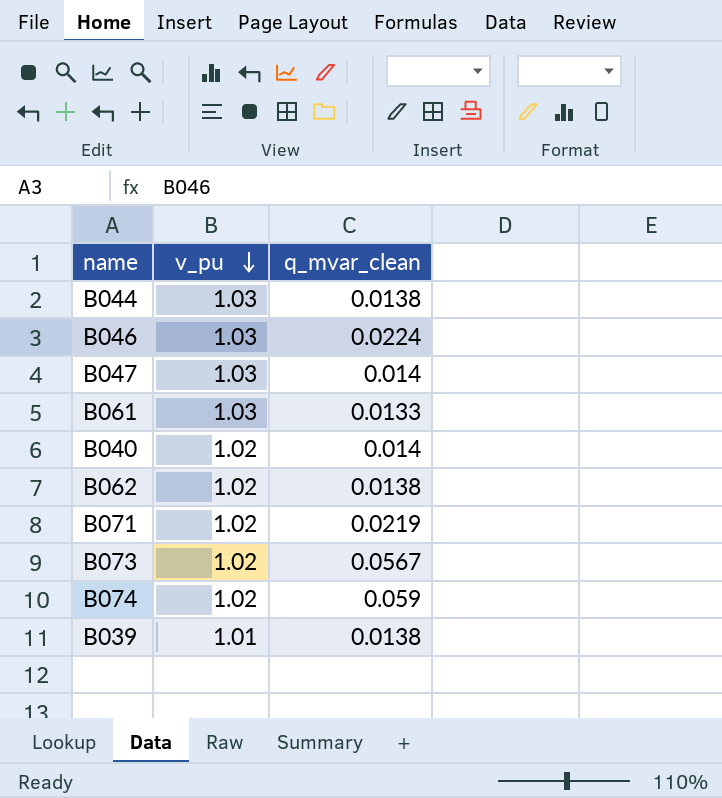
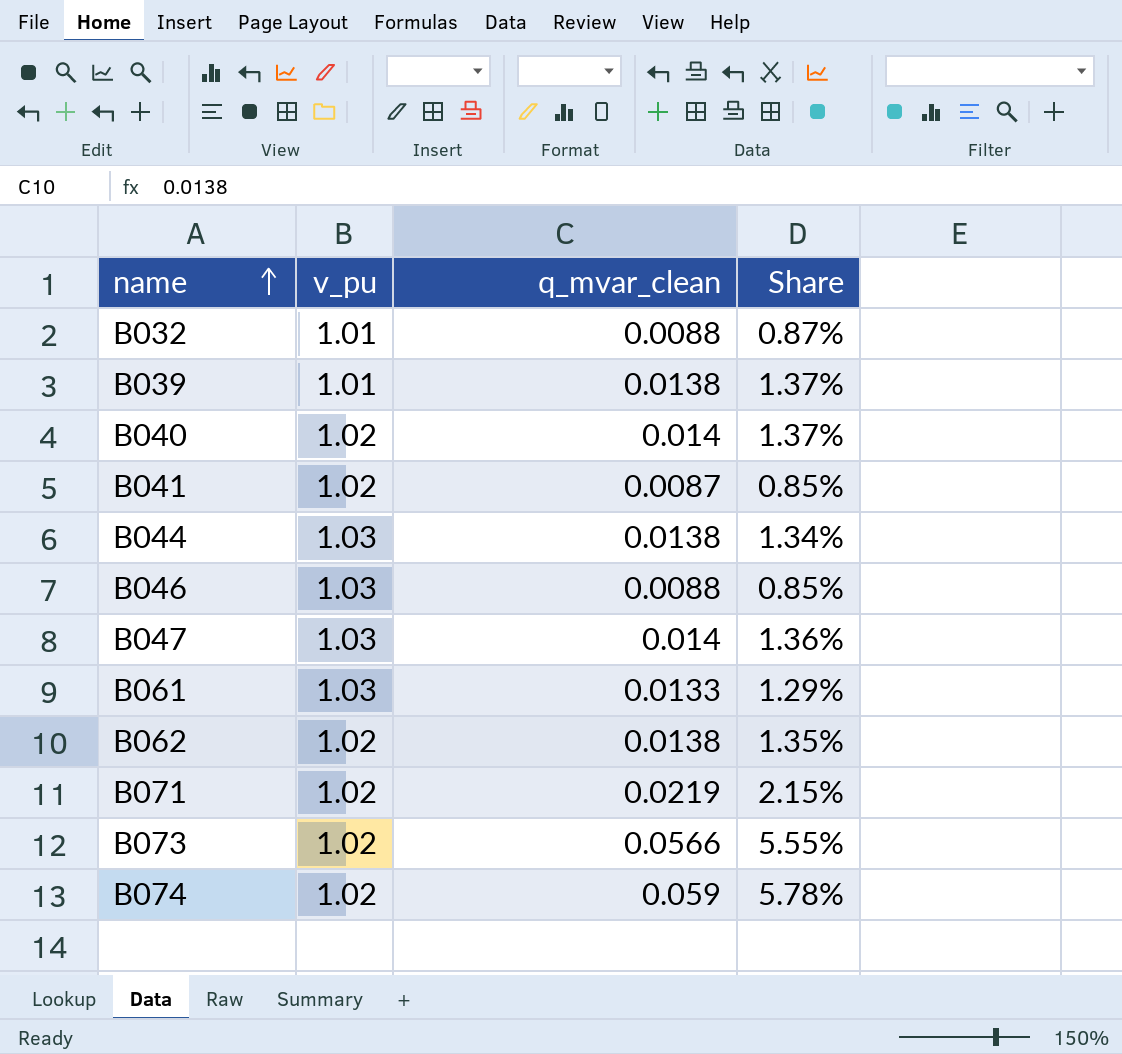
row order: v_pu descending -> name ascending
column Share | formula: none -> [q_mvar_clean] / [v_pu]
row B032: none -> 1.01 | 0.0088 | 0.87%
row B041: none -> 1.02 | 0.0087 | 0.85%
B046 | q_mvar_clean: 0.0224 -> 0.0088
B073 | q_mvar_clean: 0.0567 -> 0.0566

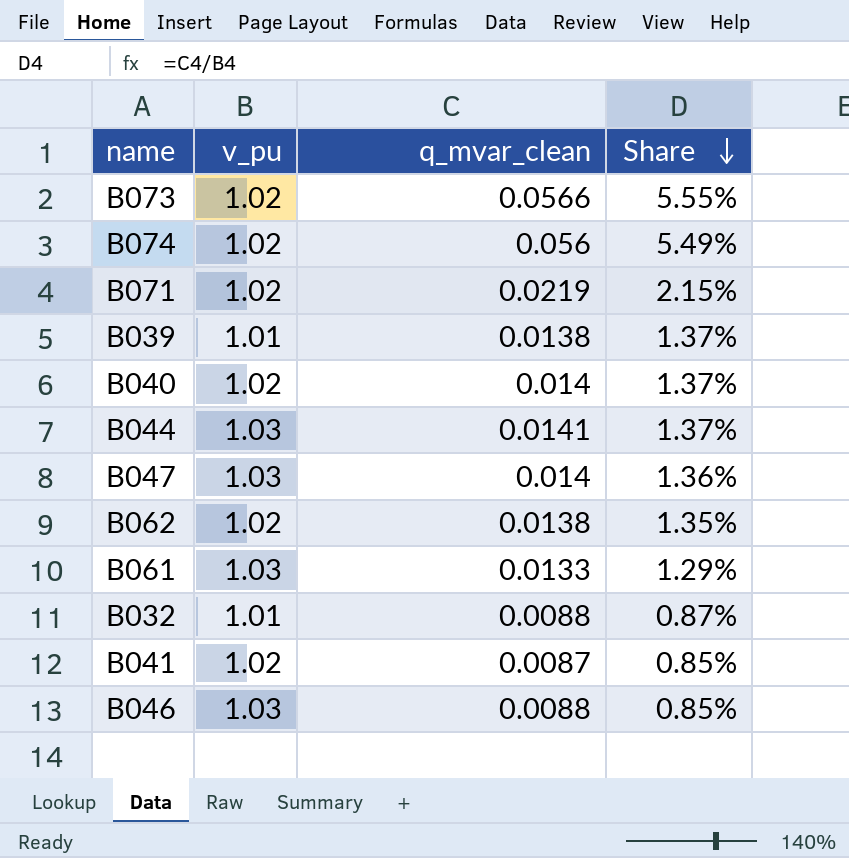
row order: name ascending -> Share descending
B074 | q_mvar_clean: 0.059 -> 0.056
B074 | Share: 5.78% -> 5.49%
B044 | q_mvar_clean: 0.0138 -> 0.0141
B044 | Share: 1.34% -> 1.37%

